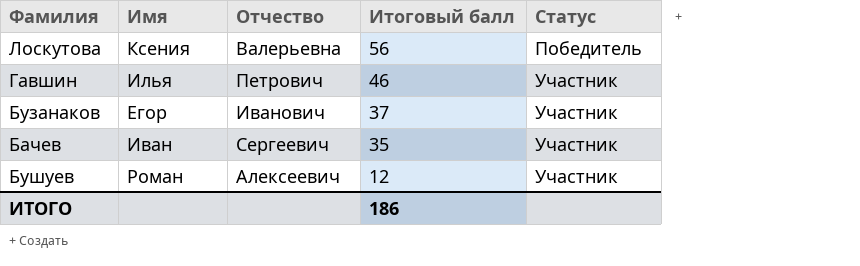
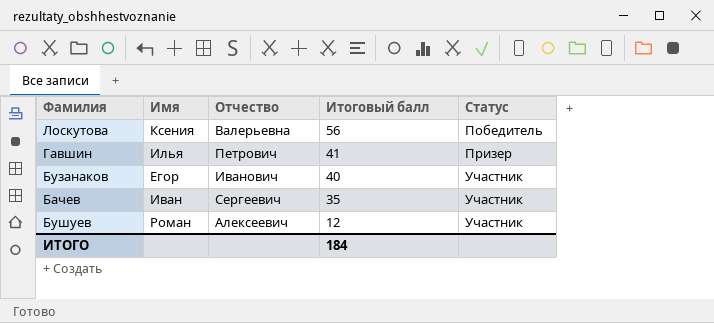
Гавшин | Итоговый балл: 46 -> 41
Гавшин | Статус: Участник -> Призер
Бузанаков | Итоговый балл: 37 -> 40
ИТОГО | Итоговый балл: 186 -> 184

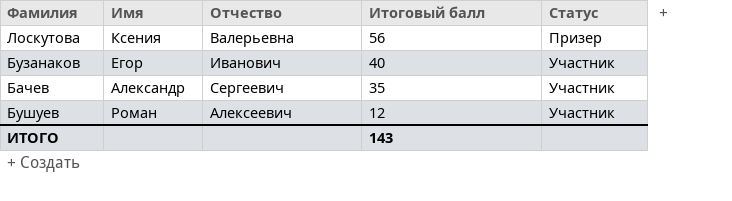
row Гавшин: Илья | Петрович | 41 | Призер -> none
Лоскутова | Статус: Победитель -> Призер
Бачев | Имя: Иван -> Александр
ИТОГО | Итоговый балл: 184 -> 143

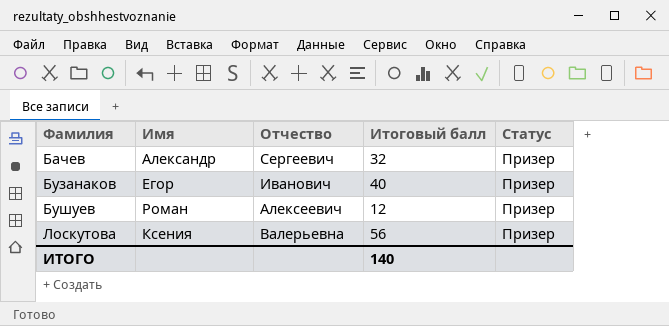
row order: Итоговый балл descending -> Фамилия ascending
Бачев | Итоговый балл: 35 -> 32
Бачев | Статус: Участник -> Призер
Бузанаков | Статус: Участник -> Призер
Бушуев | Статус: Участник -> Призер
ИТОГО | Итоговый балл: 143 -> 140

